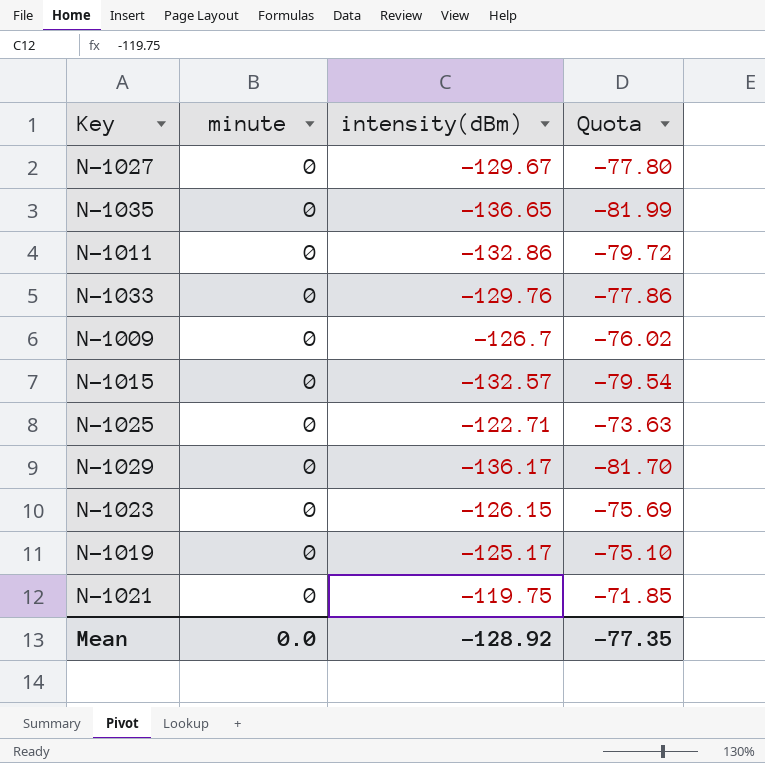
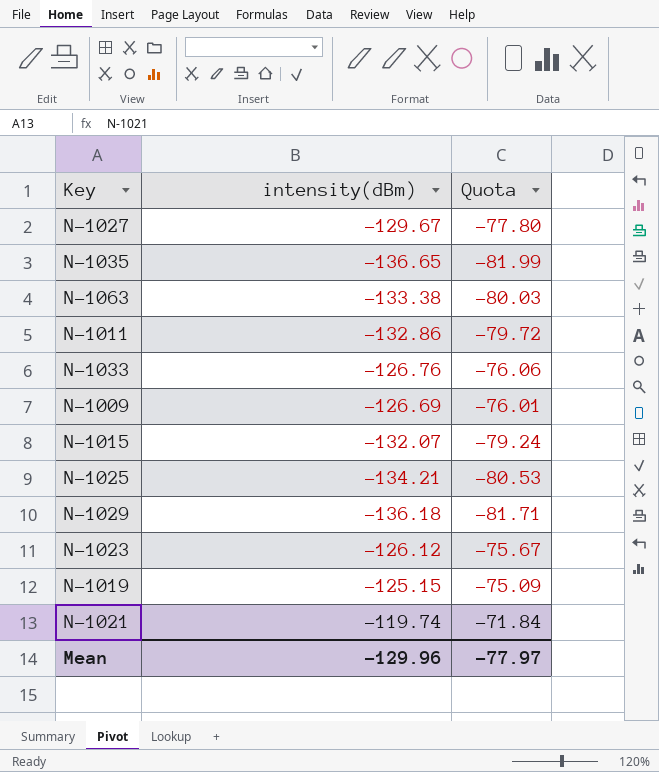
column minute | position: 2 -> none
row N-1063: none -> -133.38 | -80.03
N-1033 | intensity(dBm): -129.76 -> -126.76
N-1033 | Quota: -77.86 -> -76.06
N-1009 | intensity(dBm): -126.7 -> -126.69
N-1009 | Quota: -76.02 -> -76.01
N-1015 | intensity(dBm): -132.57 -> -132.07
N-1015 | Quota: -79.54 -> -79.24
N-1025 | intensity(dBm): -122.71 -> -134.21
N-1025 | Quota: -73.63 -> -80.53
N-1029 | intensity(dBm): -136.17 -> -136.18
N-1029 | Quota: -81.70 -> -81.71
N-1023 | intensity(dBm): -126.15 -> -126.12
N-1023 | Quota: -75.69 -> -75.67
N-1019 | intensity(dBm): -125.17 -> -125.15
N-1019 | Quota: -75.10 -> -75.09
N-1021 | intensity(dBm): -119.75 -> -119.74
N-1021 | Quota: -71.85 -> -71.84
Mean | intensity(dBm): -128.92 -> -129.96
Mean | Quota: -77.35 -> -77.97

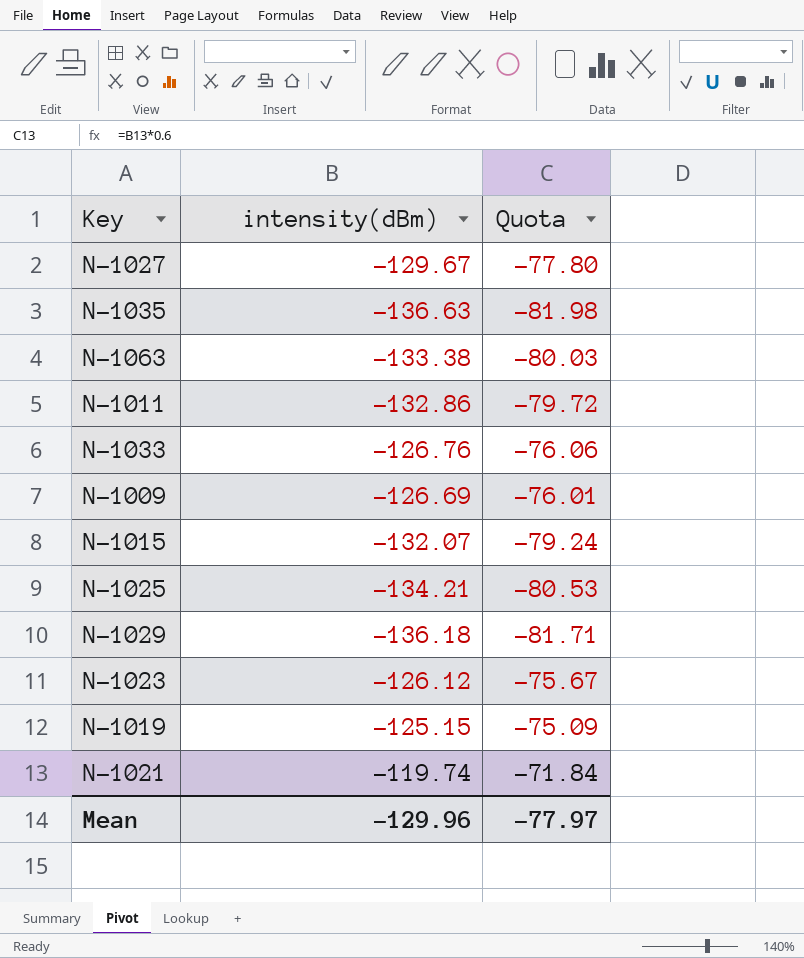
N-1035 | intensity(dBm): -136.65 -> -136.63
N-1035 | Quota: -81.99 -> -81.98

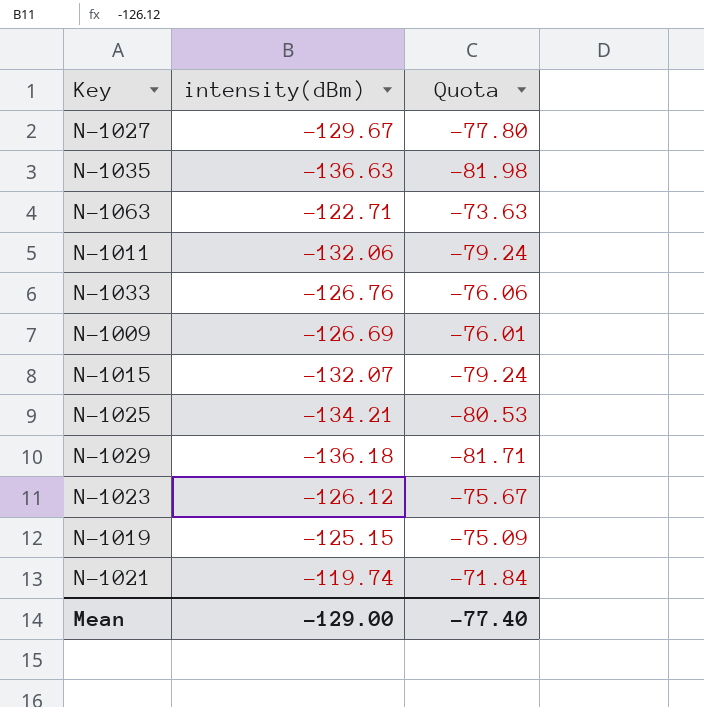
N-1063 | intensity(dBm): -133.38 -> -122.71
N-1063 | Quota: -80.03 -> -73.63
N-1011 | intensity(dBm): -132.86 -> -132.06
N-1011 | Quota: -79.72 -> -79.24
Mean | intensity(dBm): -129.96 -> -129.00
Mean | Quota: -77.97 -> -77.40

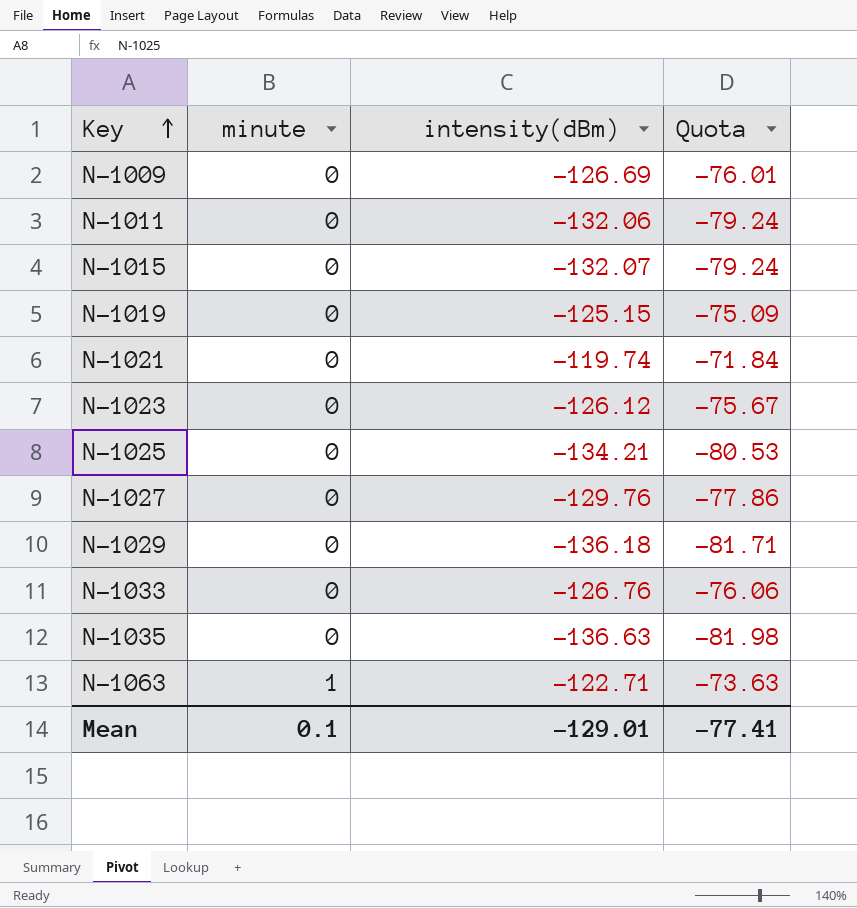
row order: none -> Key ascending
column minute | position: none -> 2
N-1027 | intensity(dBm): -129.67 -> -129.76
N-1027 | Quota: -77.80 -> -77.86
Mean | intensity(dBm): -129.00 -> -129.01
Mean | Quota: -77.40 -> -77.41

